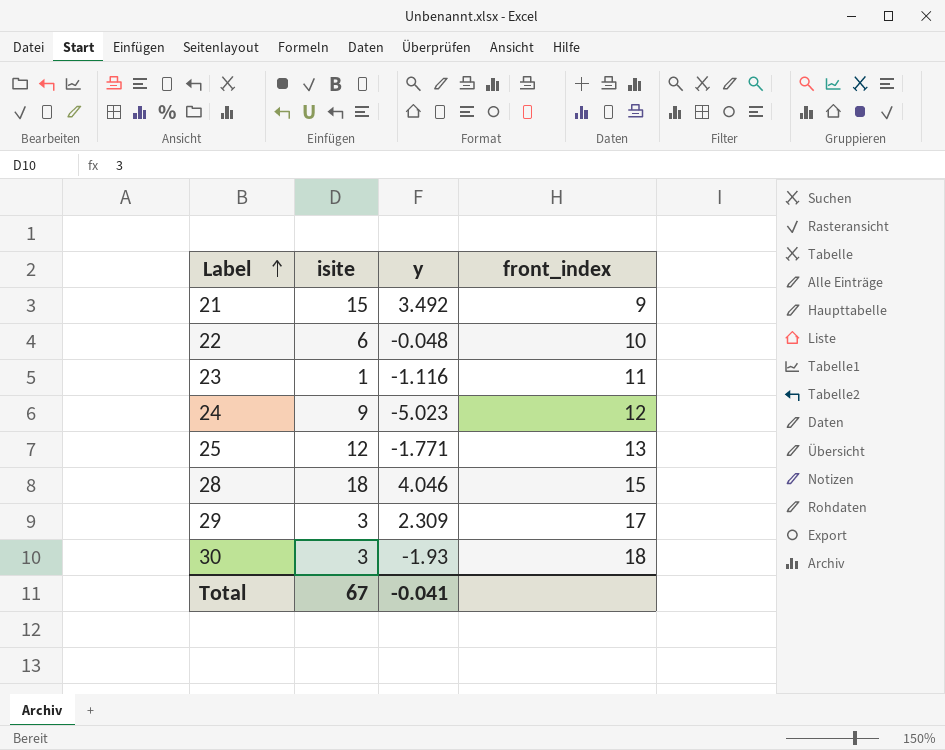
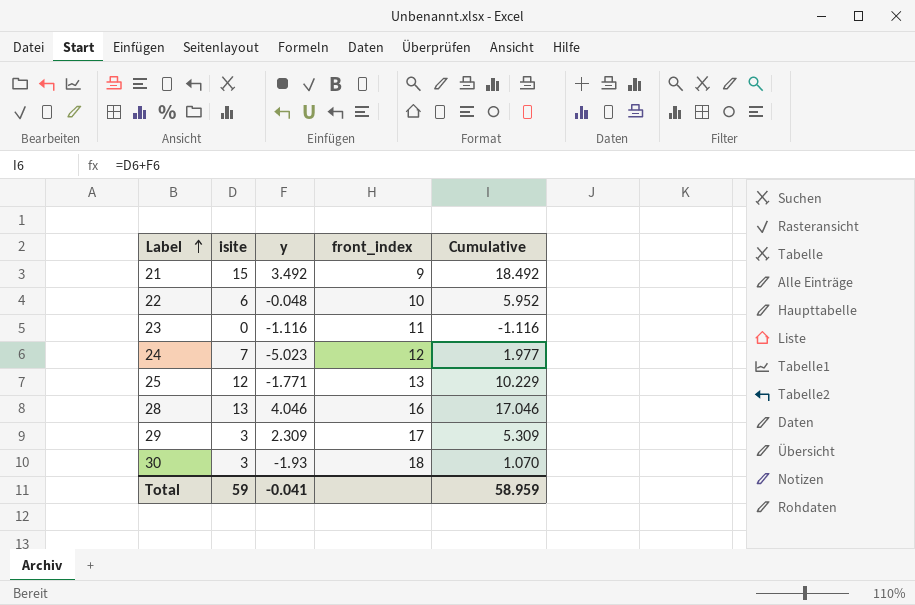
column Cumulative | formula: none -> [isite] + [y]
23 | isite: 1 -> 0
24 | isite: 9 -> 7
28 | isite: 18 -> 13
28 | front_index: 15 -> 16
Total | isite: 67 -> 59

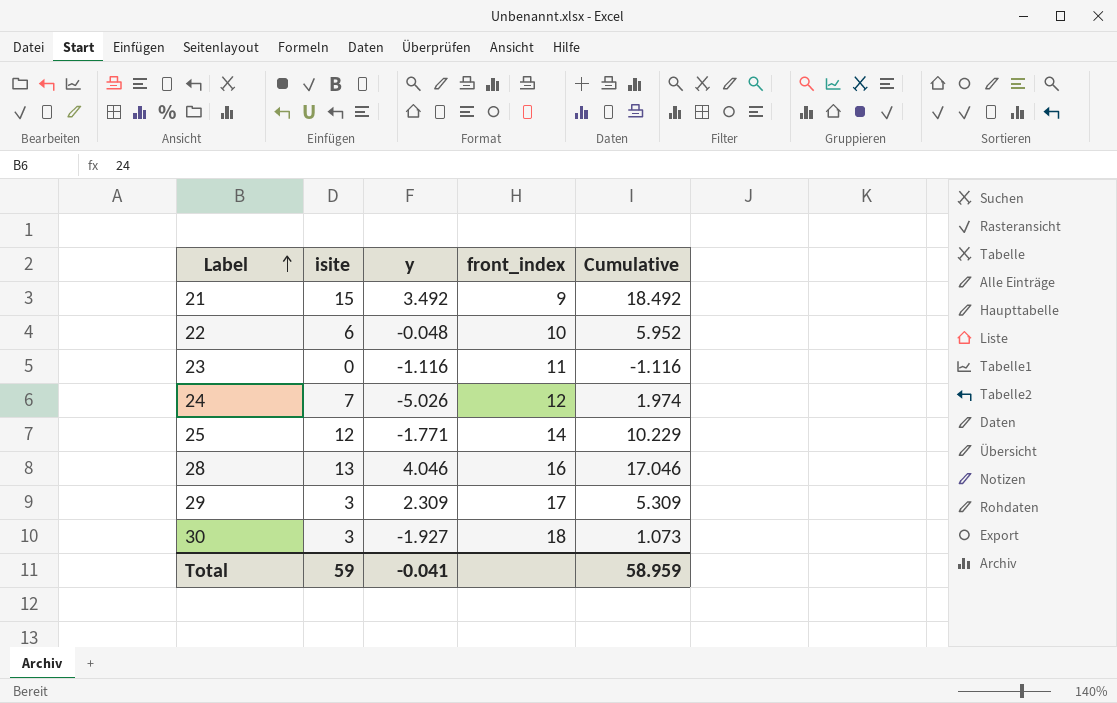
24 | y: -5.023 -> -5.026
24 | Cumulative: 1.977 -> 1.974
25 | front_index: 13 -> 14
30 | y: -1.93 -> -1.927
30 | Cumulative: 1.070 -> 1.073

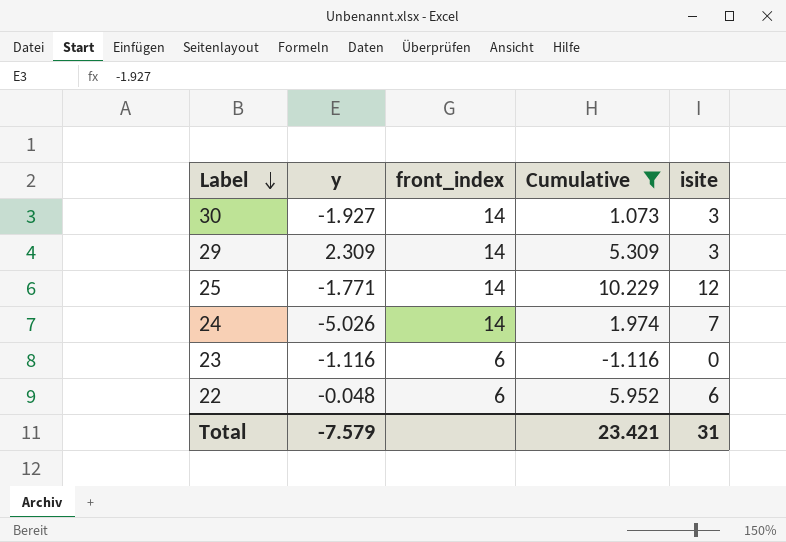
filter: none -> Cumulative <= 10.229
row order: Label ascending -> Label descending
column isite | position: 2 -> 5
30 | front_index: 18 -> 14
29 | front_index: 17 -> 14
24 | front_index: 12 -> 14
23 | front_index: 11 -> 6
22 | front_index: 10 -> 6
Total | y: -0.041 -> -7.579
Total | Cumulative: 58.959 -> 23.421
Total | isite: 59 -> 31

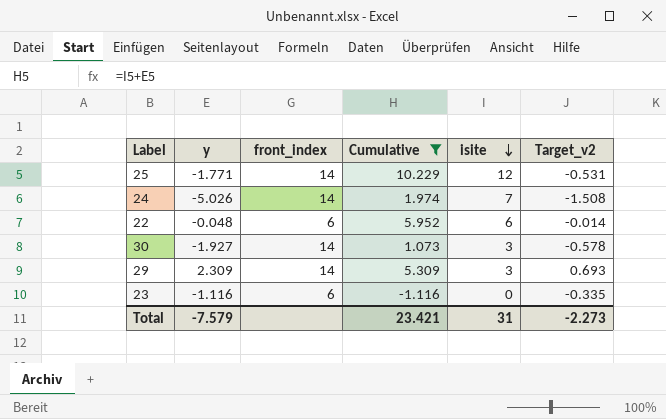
row order: Label descending -> isite descending
column Target_v2 | formula: none -> [y] * 0.3

